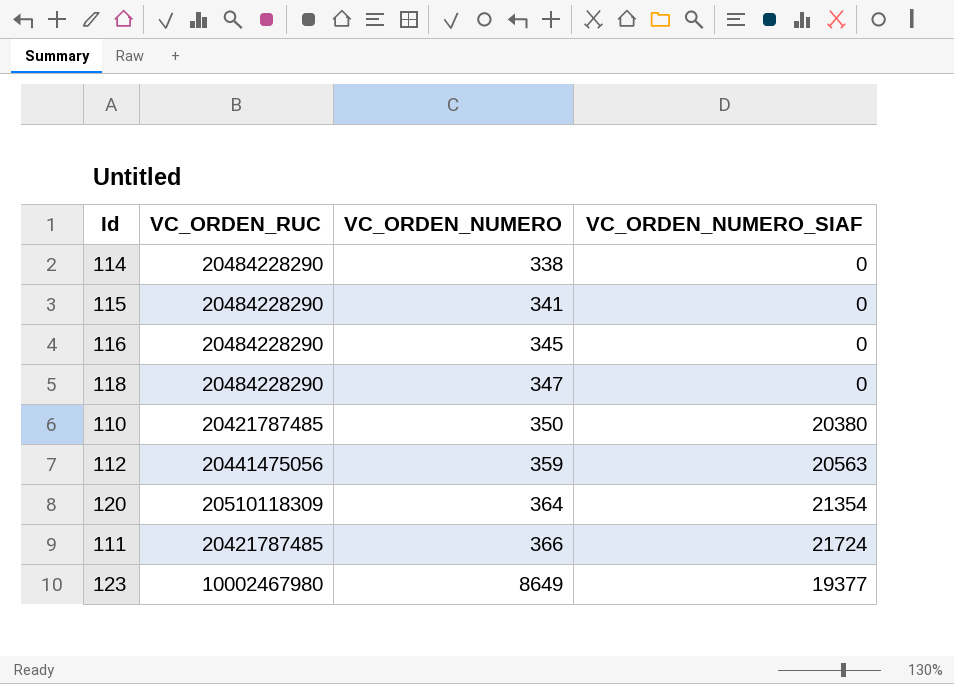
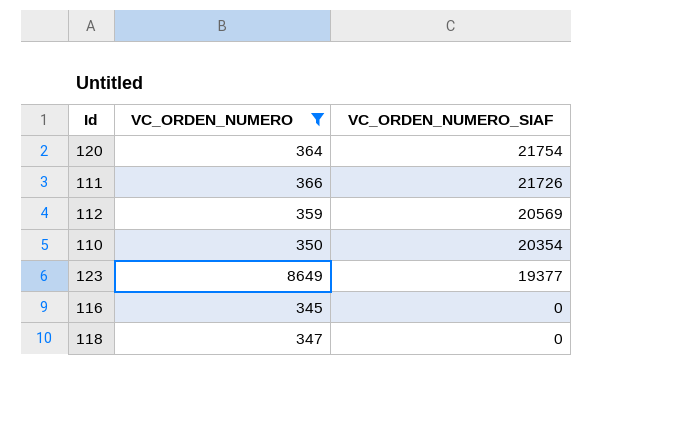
filter: none -> VC_ORDEN_NUMERO >= 345
row order: VC_ORDEN_NUMERO ascending -> VC_ORDEN_NUMERO_SIAF descending
column VC_ORDEN_RUC | position: 2 -> none
120 | VC_ORDEN_NUMERO_SIAF: 21354 -> 21754
111 | VC_ORDEN_NUMERO_SIAF: 21724 -> 21726
112 | VC_ORDEN_NUMERO_SIAF: 20563 -> 20569
110 | VC_ORDEN_NUMERO_SIAF: 20380 -> 20354

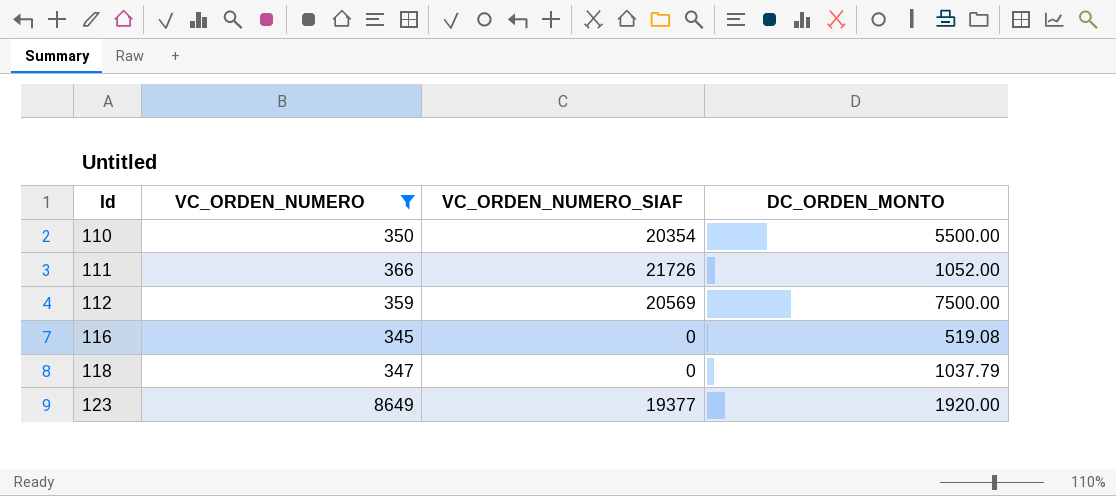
row order: VC_ORDEN_NUMERO_SIAF descending -> Id ascending
column DC_ORDEN_MONTO | position: none -> 4
row 120: 364 | 21754 -> none

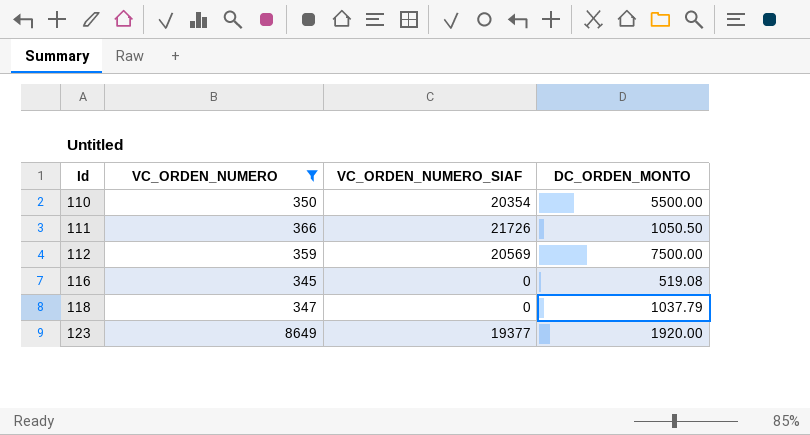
111 | DC_ORDEN_MONTO: 1052.00 -> 1050.50

